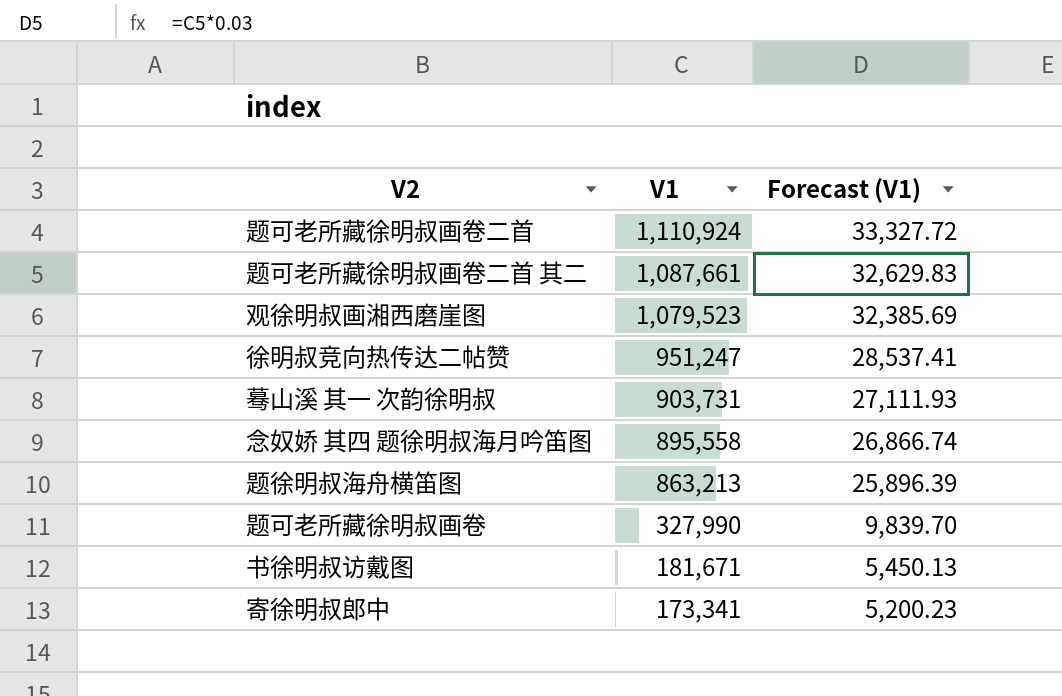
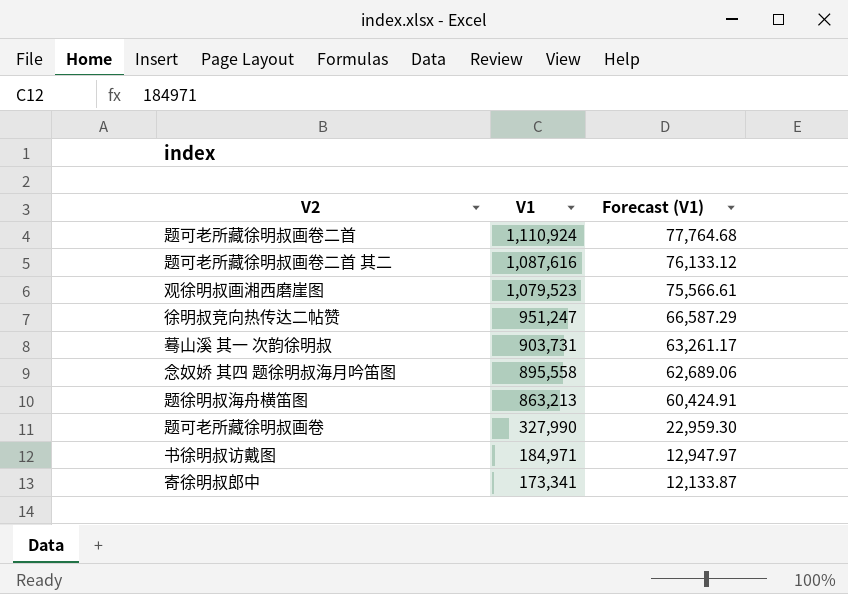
column Forecast (V1) | formula: [V1] * 0.03 -> [V1] * 0.07
题可老所藏徐明叔画卷二首 其二 | V1: 1,087,661 -> 1,087,616
书徐明叔访戴图 | V1: 181,671 -> 184,971

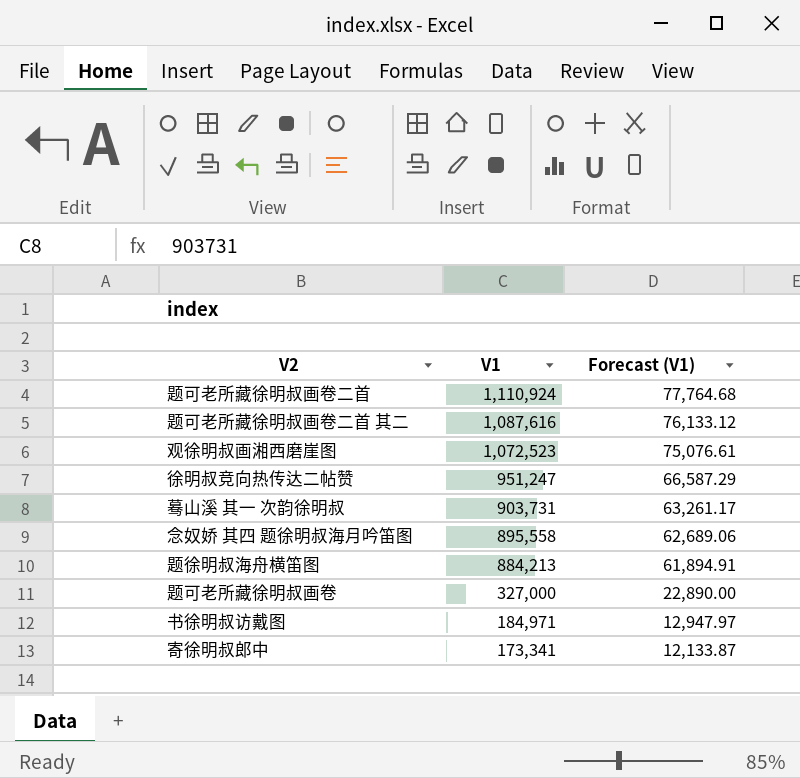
观徐明叔画湘西磨崖图 | V1: 1,079,523 -> 1,072,523
观徐明叔画湘西磨崖图 | Forecast (V1): 75,566.61 -> 75,076.61
题徐明叔海舟横笛图 | V1: 863,213 -> 884,213
题徐明叔海舟横笛图 | Forecast (V1): 60,424.91 -> 61,894.91
题可老所藏徐明叔画卷 | V1: 327,990 -> 327,000
题可老所藏徐明叔画卷 | Forecast (V1): 22,959.30 -> 22,890.00

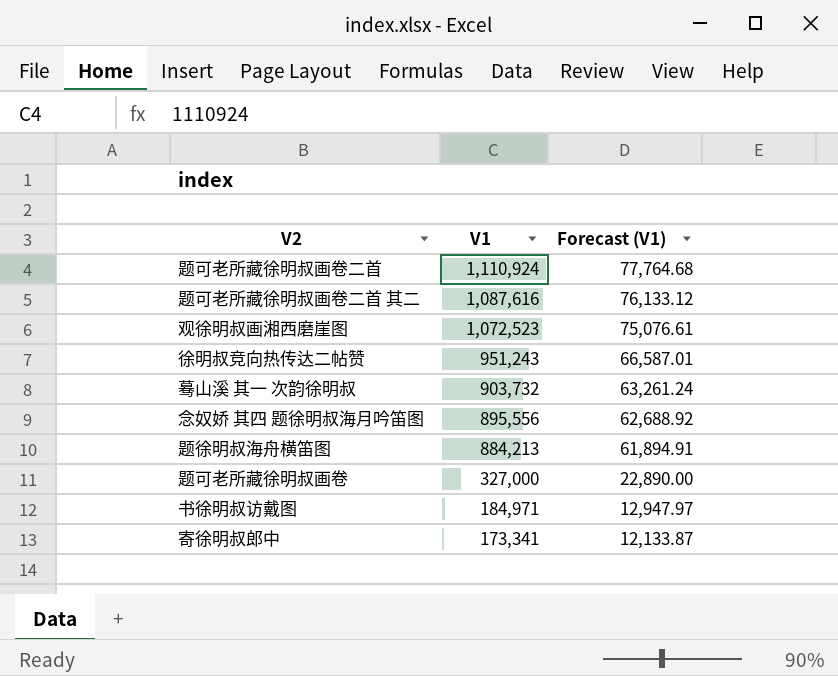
徐明叔竞向热传达二帖赞 | V1: 951,247 -> 951,243
徐明叔竞向热传达二帖赞 | Forecast (V1): 66,587.29 -> 66,587.01
蓦山溪 其一 次韵徐明叔 | V1: 903,731 -> 903,732
蓦山溪 其一 次韵徐明叔 | Forecast (V1): 63,261.17 -> 63,261.24
念奴娇 其四 题徐明叔海月吟笛图 | V1: 895,558 -> 895,556
念奴娇 其四 题徐明叔海月吟笛图 | Forecast (V1): 62,689.06 -> 62,688.92

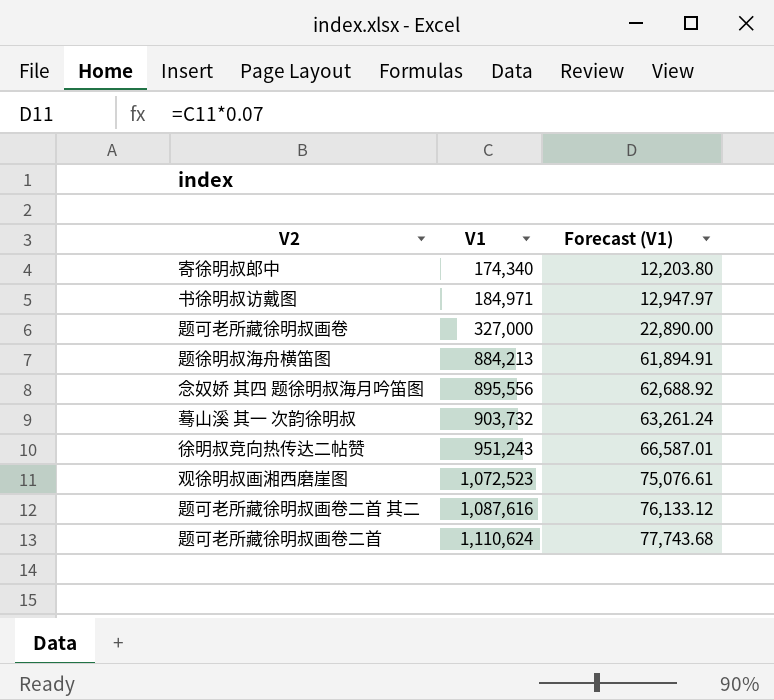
row order: V1 descending -> V1 ascending
寄徐明叔郎中 | V1: 173,341 -> 174,340
寄徐明叔郎中 | Forecast (V1): 12,133.87 -> 12,203.80
题可老所藏徐明叔画卷二首 | V1: 1,110,924 -> 1,110,624
题可老所藏徐明叔画卷二首 | Forecast (V1): 77,764.68 -> 77,743.68

